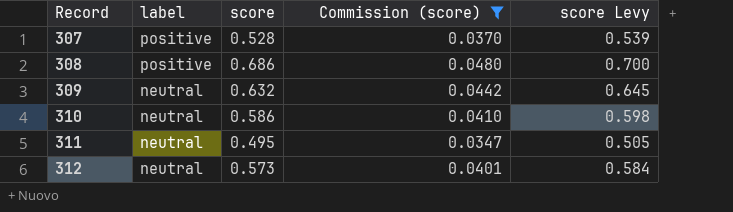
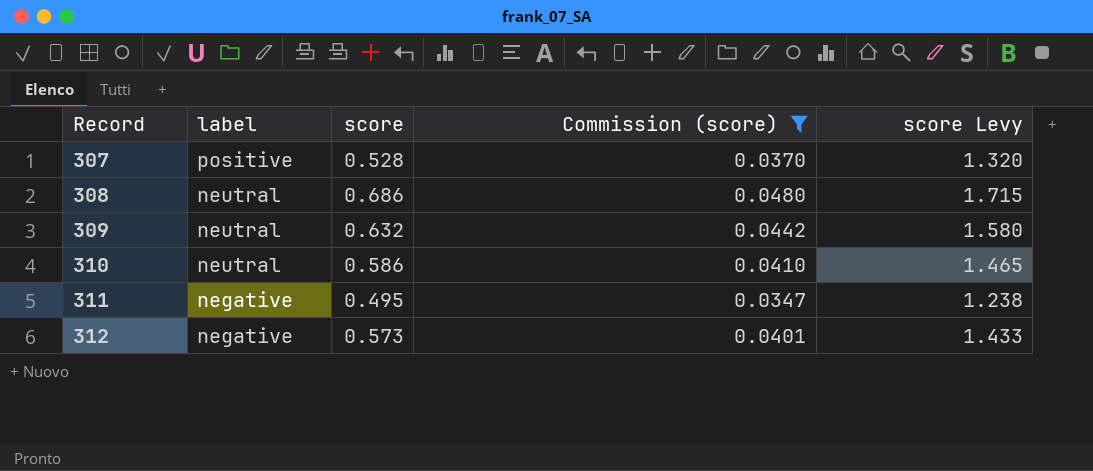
column score Levy | formula: [score] * 1.02 -> [score] * 2.5
308 | label: positive -> neutral
311 | label: neutral -> negative
312 | label: neutral -> negative

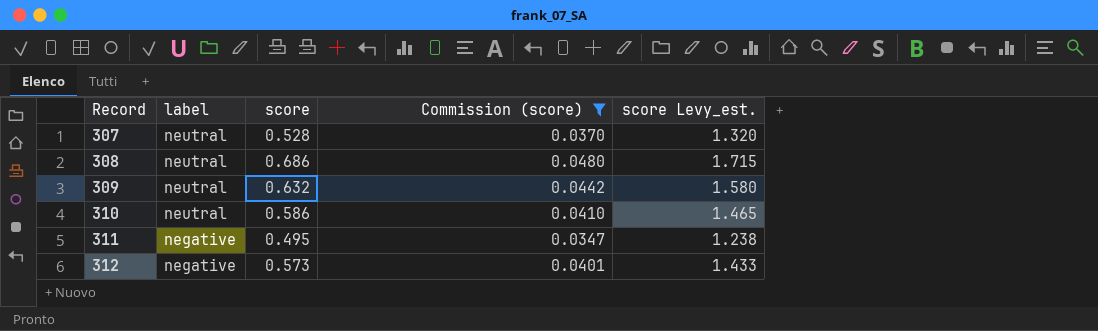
column name: score Levy -> score Levy_est.
307 | label: positive -> neutral

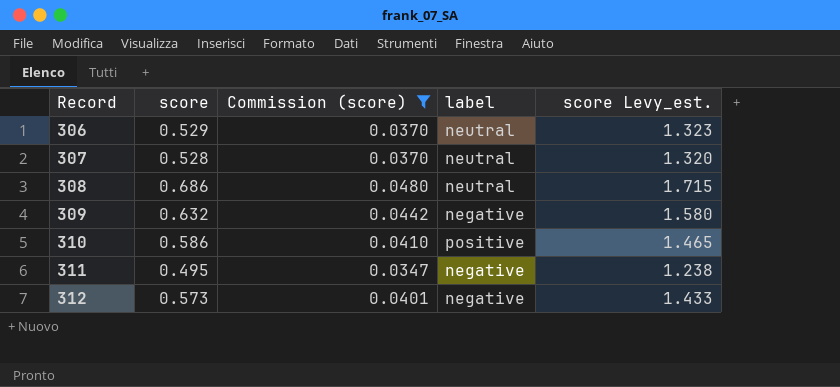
column label | position: 2 -> 4
row 306: none -> 0.529 | 0.0370 | neutral | 1.323
309 | label: neutral -> negative
310 | label: neutral -> positive

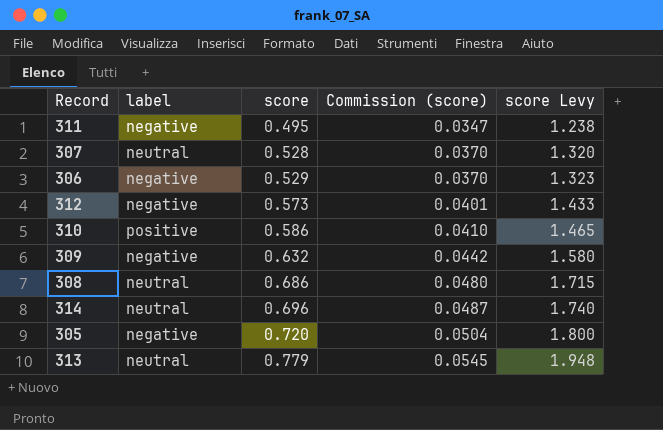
filter: Commission (score) <= 0.0480 -> none
row order: Record ascending -> score ascending
column label | position: 4 -> 2
column name: score Levy_est. -> score Levy
306 | label: neutral -> negative

